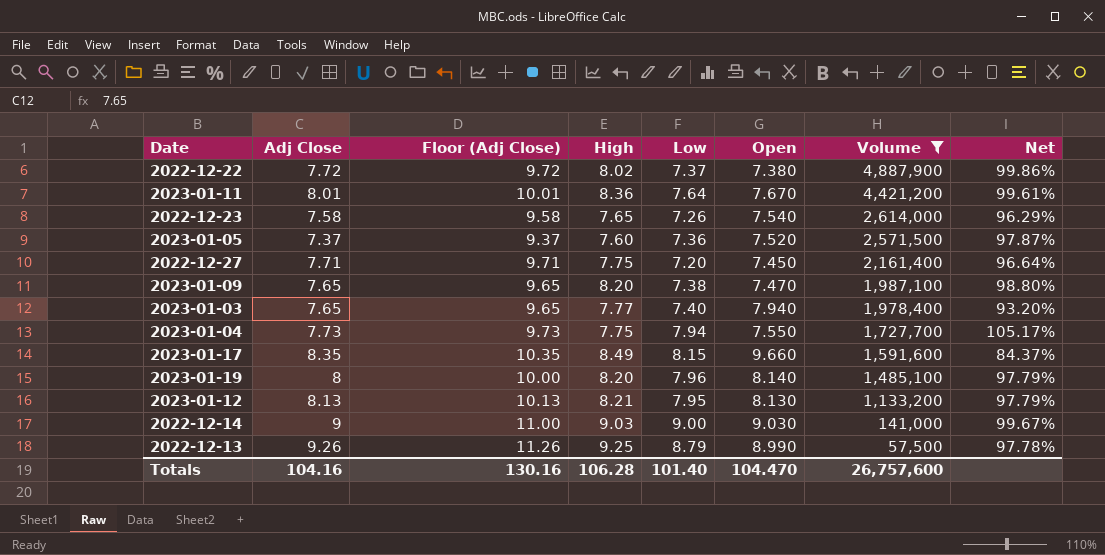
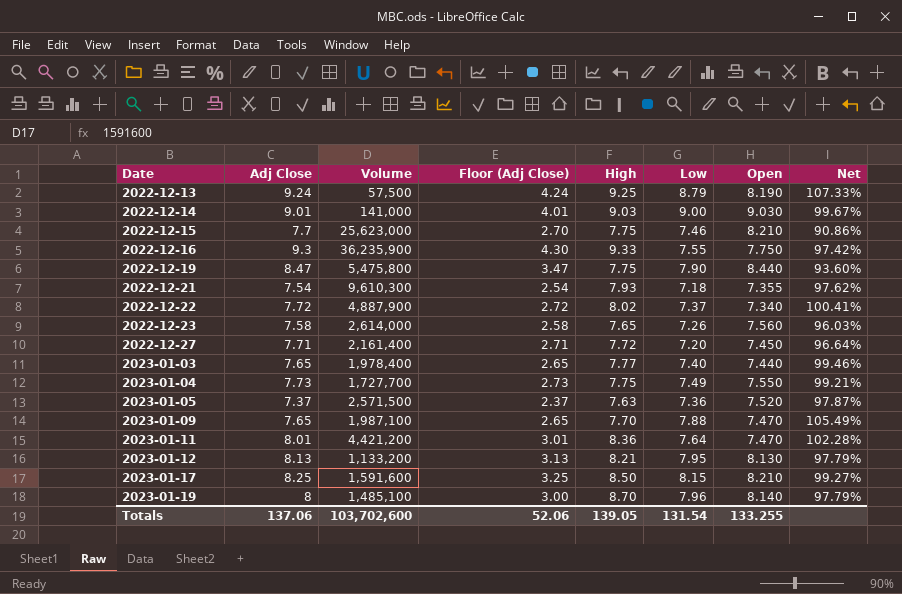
filter: Volume <= 4,887,900 -> none
row order: Volume descending -> Date ascending
column Volume | position: 7 -> 3
column Floor (Adj Close) | formula: [Adj Close] + 2 -> [Adj Close] - 5
2022-12-13 | Adj Close: 9.26 -> 9.24
2022-12-13 | Open: 8.990 -> 8.190
2022-12-13 | Net: 97.78% -> 107.33%
2022-12-14 | Adj Close: 9 -> 9.01
2022-12-22 | Open: 7.380 -> 7.340
2022-12-22 | Net: 99.86% -> 100.41%
2022-12-23 | Open: 7.540 -> 7.560
2022-12-23 | Net: 96.29% -> 96.03%
2022-12-27 | High: 7.75 -> 7.72
2023-01-03 | Open: 7.940 -> 7.440
2023-01-03 | Net: 93.20% -> 99.46%
2023-01-04 | Low: 7.94 -> 7.49
2023-01-04 | Net: 105.17% -> 99.21%
2023-01-05 | High: 7.60 -> 7.63
2023-01-09 | High: 8.20 -> 7.70
2023-01-09 | Low: 7.38 -> 7.88
2023-01-09 | Net: 98.80% -> 105.49%
2023-01-11 | Open: 7.670 -> 7.470
2023-01-11 | Net: 99.61% -> 102.28%
2023-01-17 | Adj Close: 8.35 -> 8.25
2023-01-17 | High: 8.49 -> 8.50
2023-01-17 | Open: 9.660 -> 8.210
2023-01-17 | Net: 84.37% -> 99.27%
2023-01-19 | High: 8.20 -> 8.70
Totals | Adj Close: 104.16 -> 137.06
Totals | Volume: 26,757,600 -> 103,702,600
Totals | Floor (Adj Close): 130.16 -> 52.06
Totals | High: 106.28 -> 139.05
Totals | Low: 101.40 -> 131.54
Totals | Open: 104.470 -> 133.255

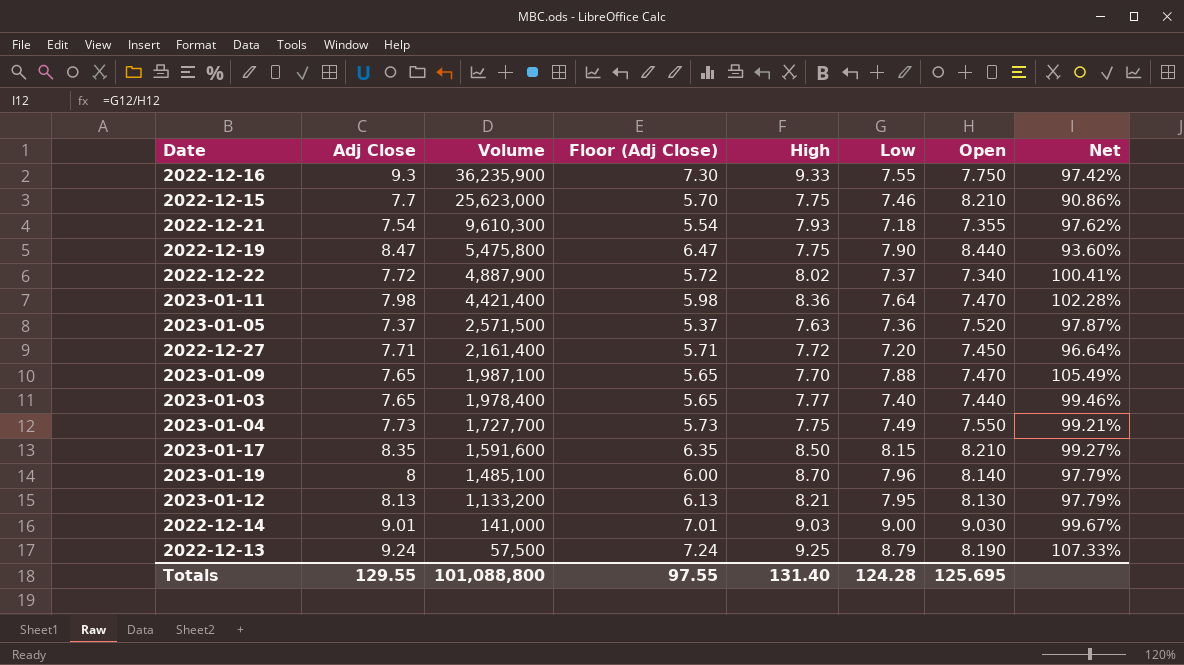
row order: Date ascending -> Volume descending
column Floor (Adj Close) | formula: [Adj Close] - 5 -> [Adj Close] - 2
row 2022-12-23: 7.58 | 2,614,000 | 2.58 | 7.65 | 7.26 | 7.560 | 96.03% -> none
2023-01-11 | Adj Close: 8.01 -> 7.98
2023-01-11 | Volume: 4,421,200 -> 4,421,400
2023-01-17 | Adj Close: 8.25 -> 8.35
Totals | Adj Close: 137.06 -> 129.55
Totals | Volume: 103,702,600 -> 101,088,800
Totals | Floor (Adj Close): 52.06 -> 97.55
Totals | High: 139.05 -> 131.40
Totals | Low: 131.54 -> 124.28
Totals | Open: 133.255 -> 125.695

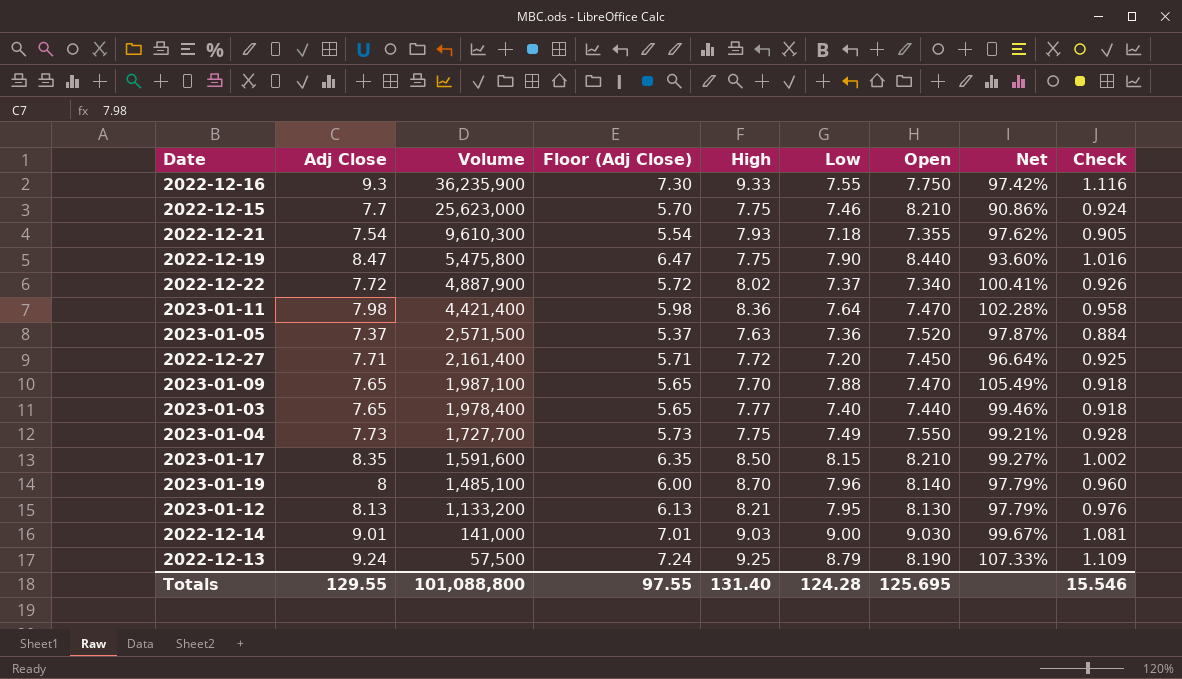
column Check | formula: none -> [Adj Close] * 0.12

